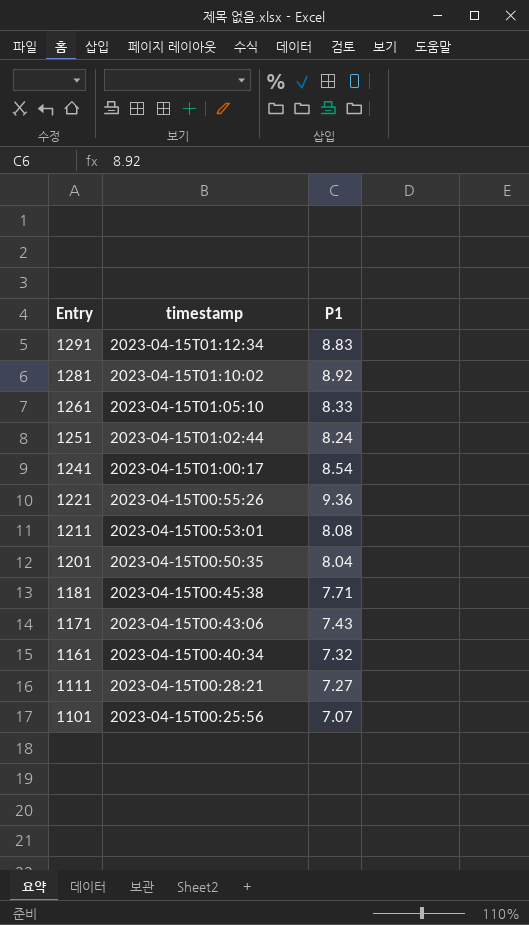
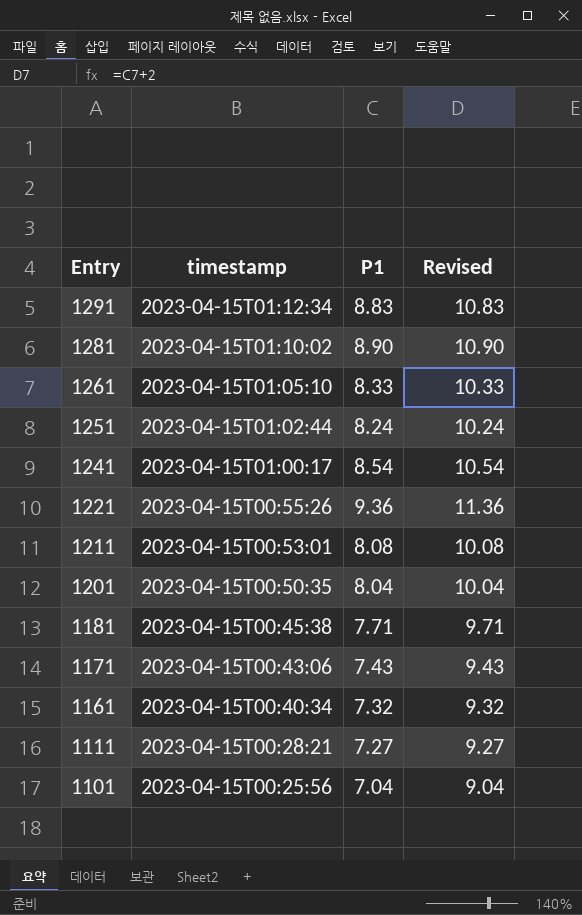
column Revised | formula: none -> [P1] + 2
1281 | P1: 8.92 -> 8.90
1101 | P1: 7.07 -> 7.04

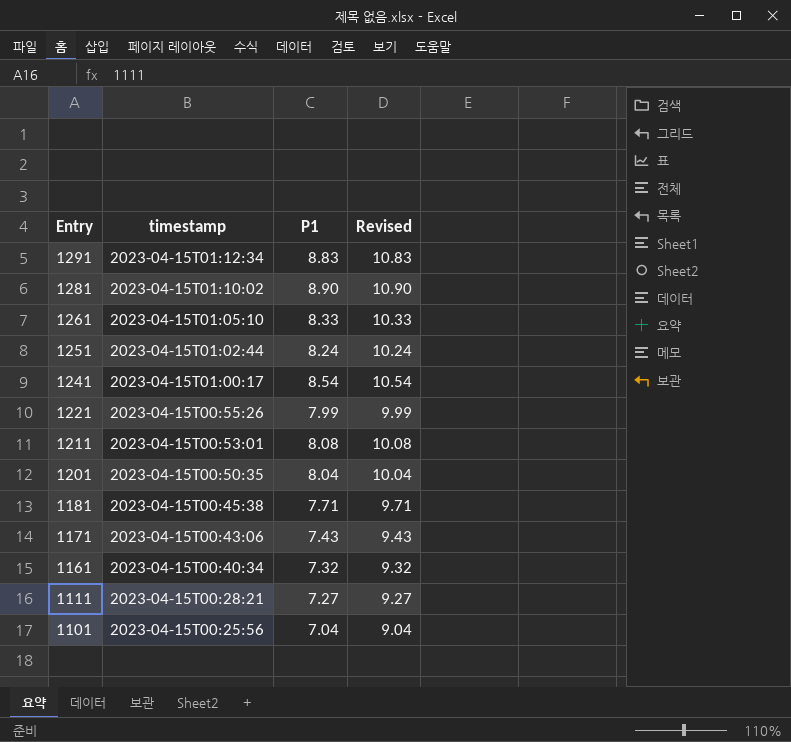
1221 | P1: 9.36 -> 7.99
1221 | Revised: 11.36 -> 9.99

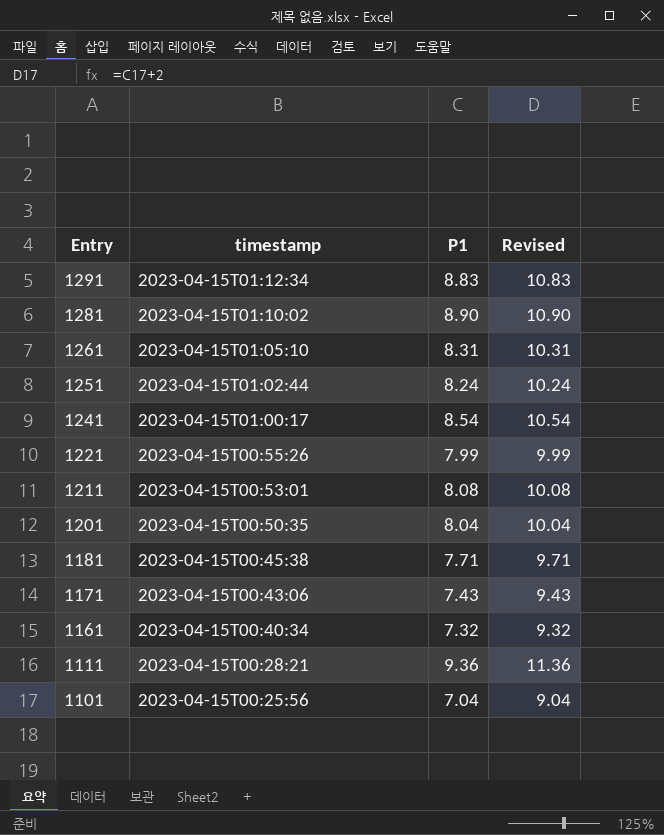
1261 | P1: 8.33 -> 8.31
1261 | Revised: 10.33 -> 10.31
1111 | P1: 7.27 -> 9.36
1111 | Revised: 9.27 -> 11.36

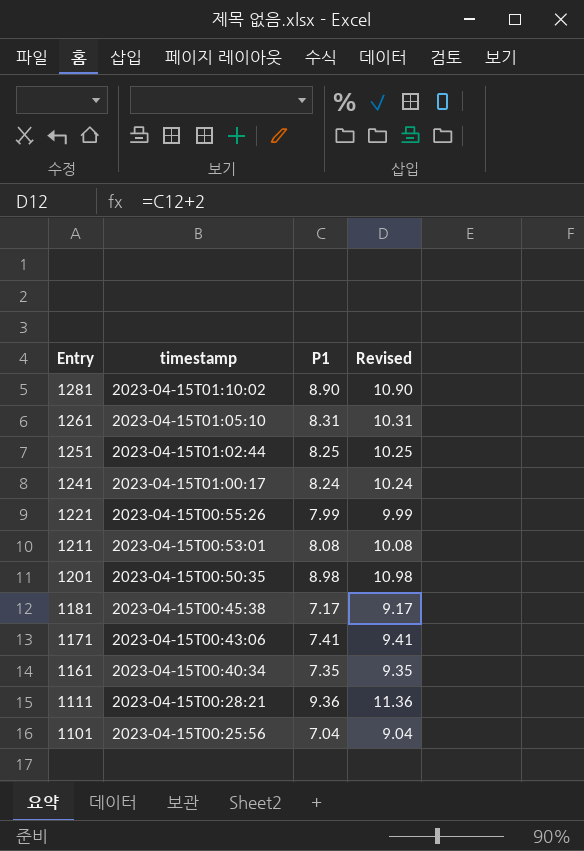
row 1291: 2023-04-15T01:12:34 | 8.83 | 10.83 -> none
1251 | P1: 8.24 -> 8.25
1251 | Revised: 10.24 -> 10.25
1241 | P1: 8.54 -> 8.24
1241 | Revised: 10.54 -> 10.24
1201 | P1: 8.04 -> 8.98
1201 | Revised: 10.04 -> 10.98
1181 | P1: 7.71 -> 7.17
1181 | Revised: 9.71 -> 9.17
1171 | P1: 7.43 -> 7.41
1171 | Revised: 9.43 -> 9.41
1161 | P1: 7.32 -> 7.35
1161 | Revised: 9.32 -> 9.35

